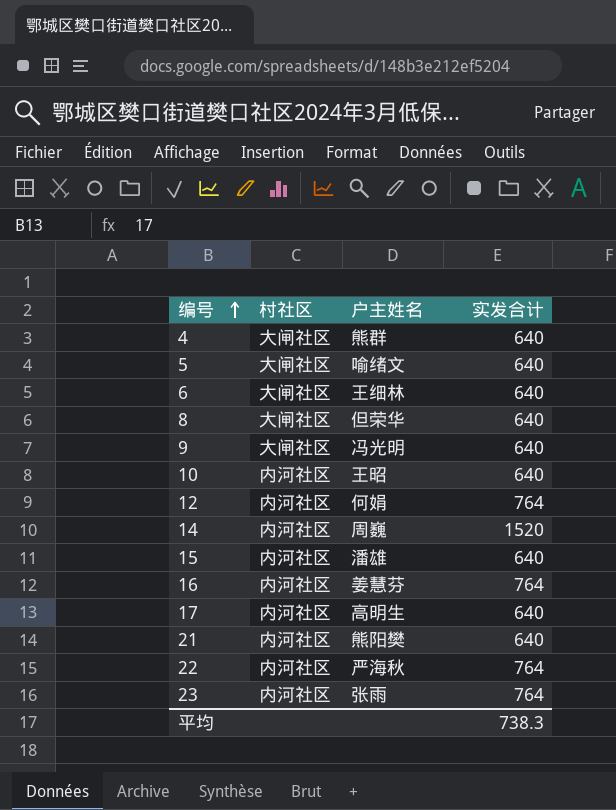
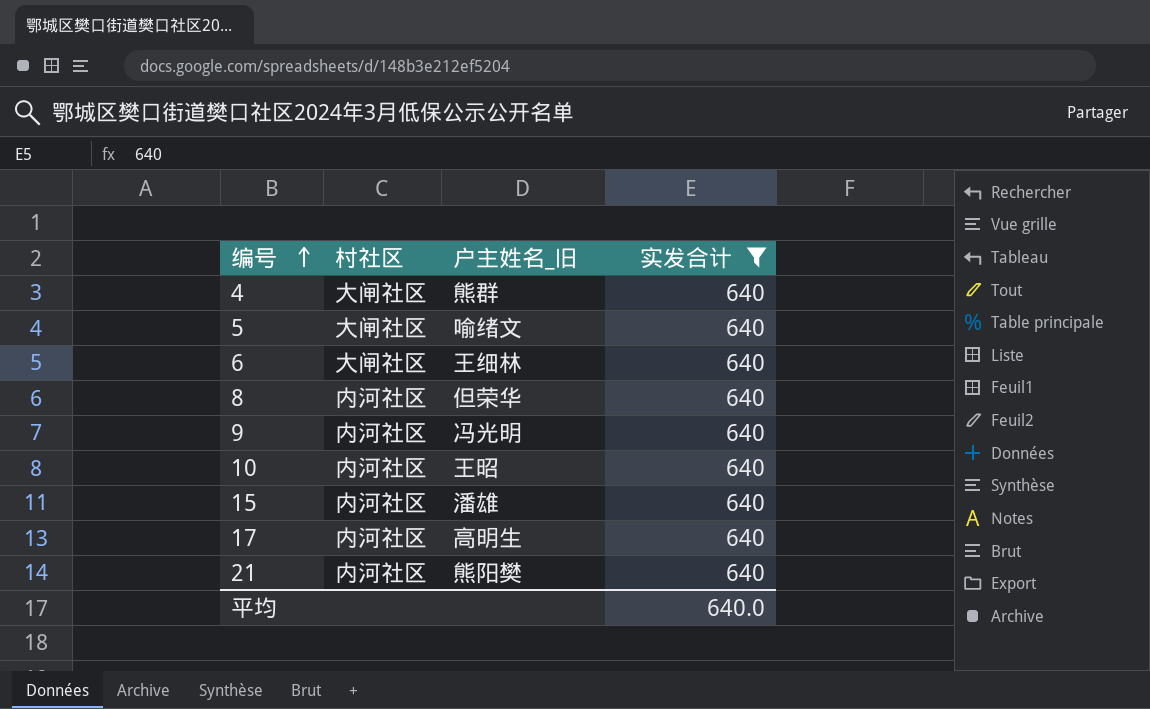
filter: none -> 实发合计 = 640
column name: 户主姓名 -> 户主姓名_旧
8 | 村社区: 大闸社区 -> 内河社区
9 | 村社区: 大闸社区 -> 内河社区
平均 | 实发合计: 738.3 -> 640.0

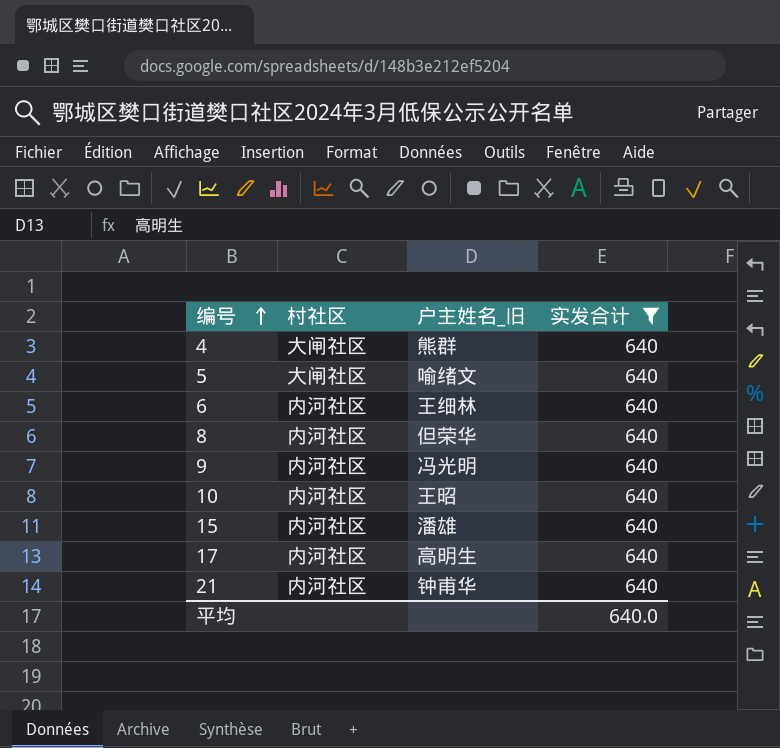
6 | 村社区: 大闸社区 -> 内河社区
21 | 户主姓名_旧: 熊阳樊 -> 钟甫华

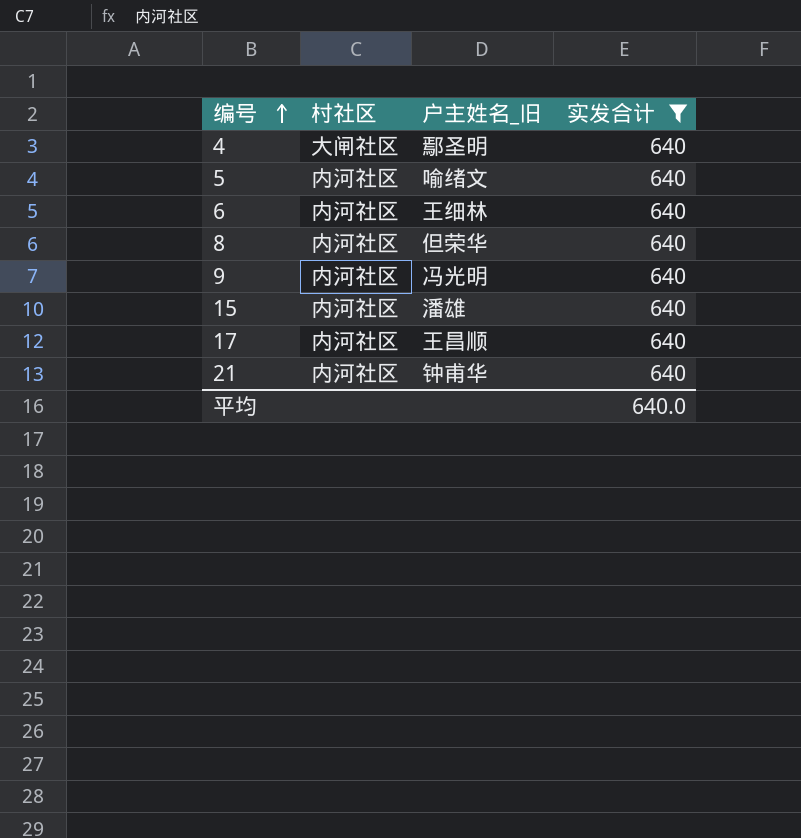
row 10: 内河社区 | 王昭 | 640 -> none
4 | 户主姓名_旧: 熊群 -> 鄢圣明
5 | 村社区: 大闸社区 -> 内河社区
17 | 户主姓名_旧: 高明生 -> 王昌顺

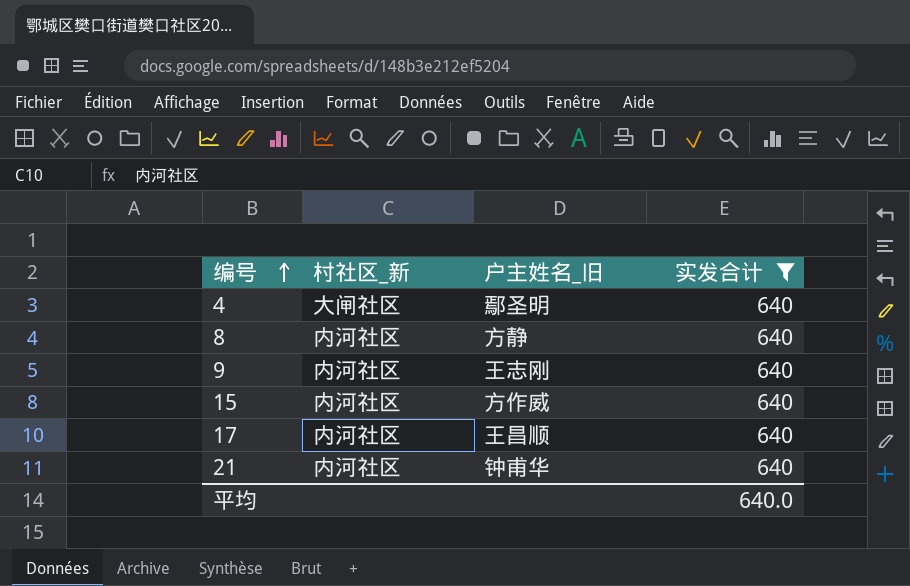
column name: 村社区 -> 村社区_新
row 5: 内河社区 | 喻绪文 | 640 -> none
row 6: 内河社区 | 王细林 | 640 -> none
8 | 户主姓名_旧: 但荣华 -> 方静
9 | 户主姓名_旧: 冯光明 -> 王志刚
15 | 户主姓名_旧: 潘雄 -> 方作威

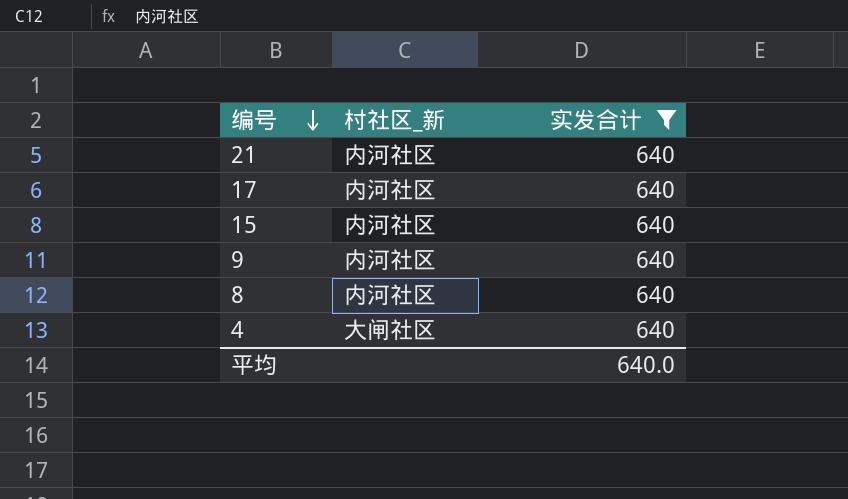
row order: 编号 ascending -> 编号 descending
column 户主姓名_旧 | position: 3 -> none

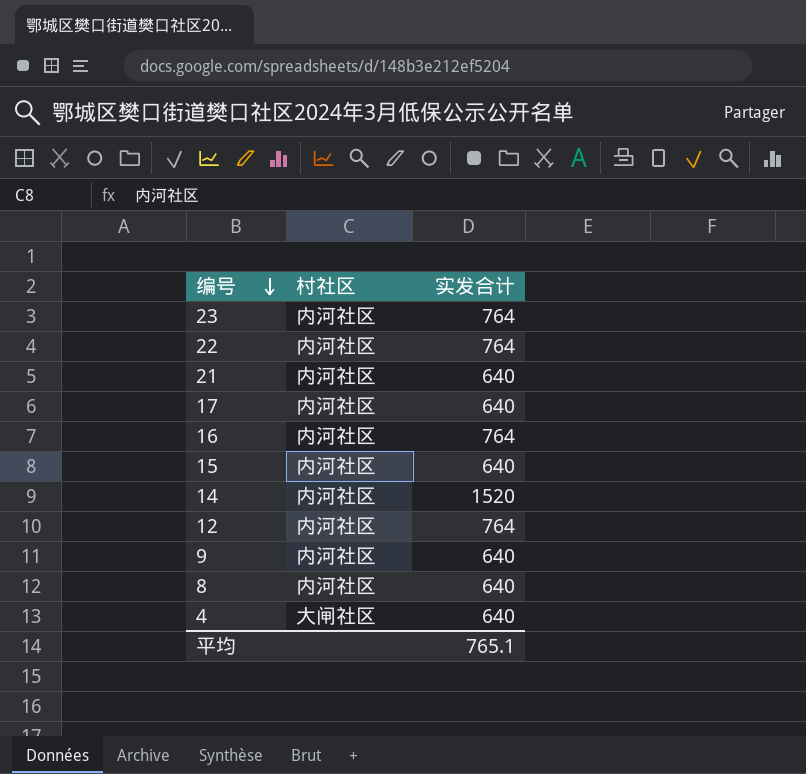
filter: 实发合计 = 640 -> none
column name: 村社区_新 -> 村社区
平均 | 实发合计: 640.0 -> 765.1

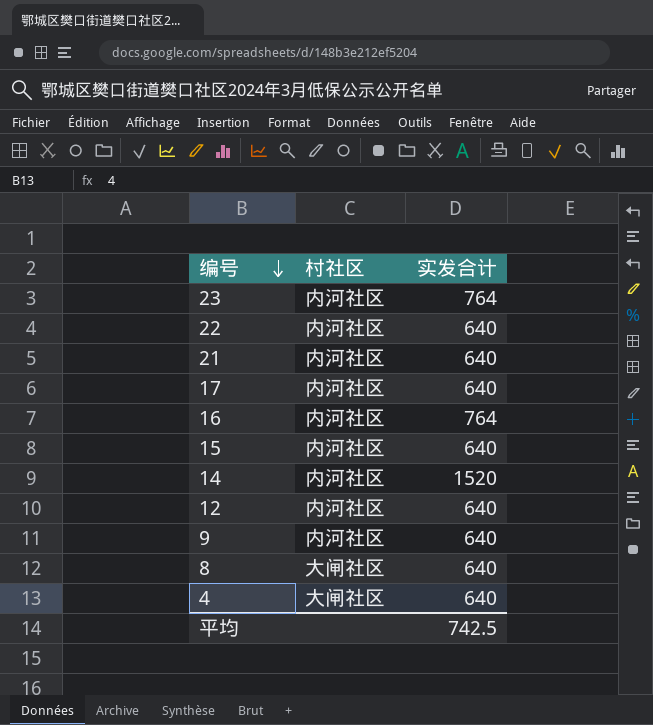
22 | 实发合计: 764 -> 640
12 | 实发合计: 764 -> 640
8 | 村社区: 内河社区 -> 大闸社区
平均 | 实发合计: 765.1 -> 742.5

